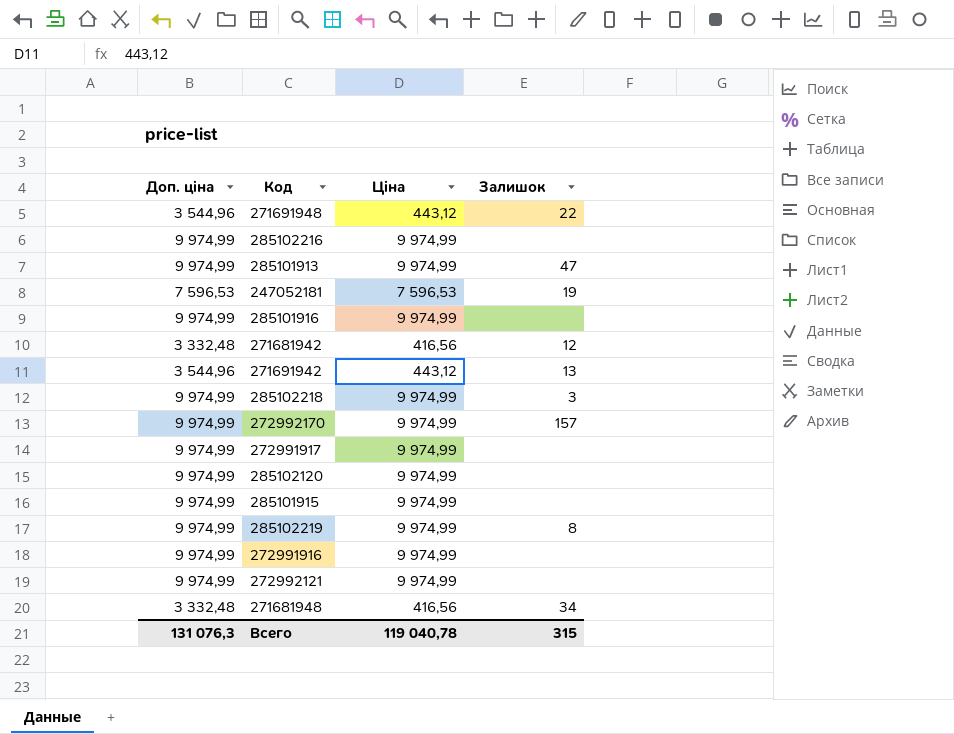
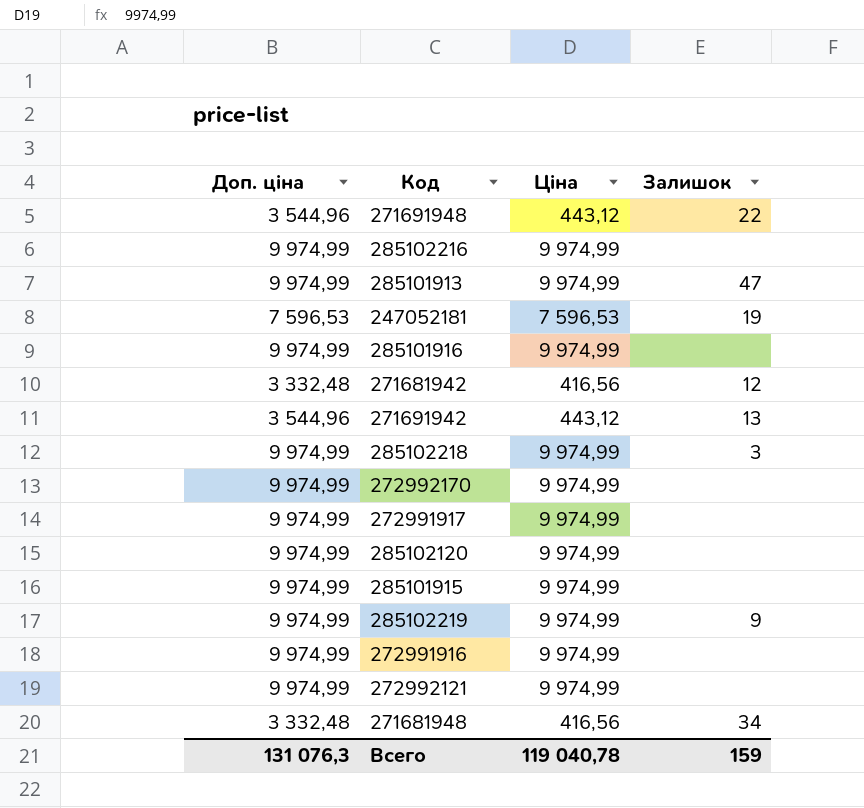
272992170 | Залишок: 157 -> none
285102219 | Залишок: 8 -> 9
Всего | Залишок: 315 -> 159

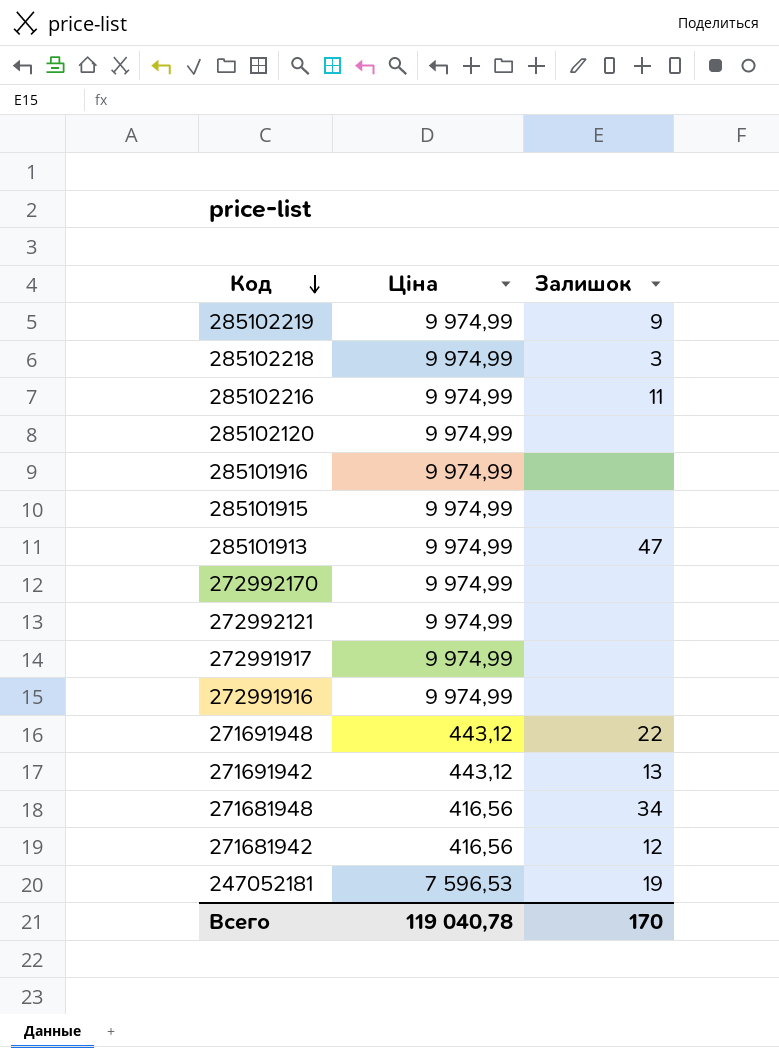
row order: none -> Код descending
column Доп. ціна | position: 1 -> none
285102216 | Залишок: none -> 11
Всего | Залишок: 159 -> 170

